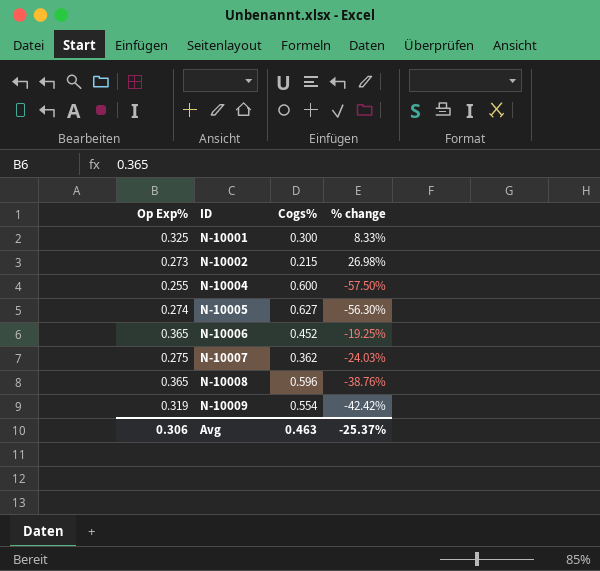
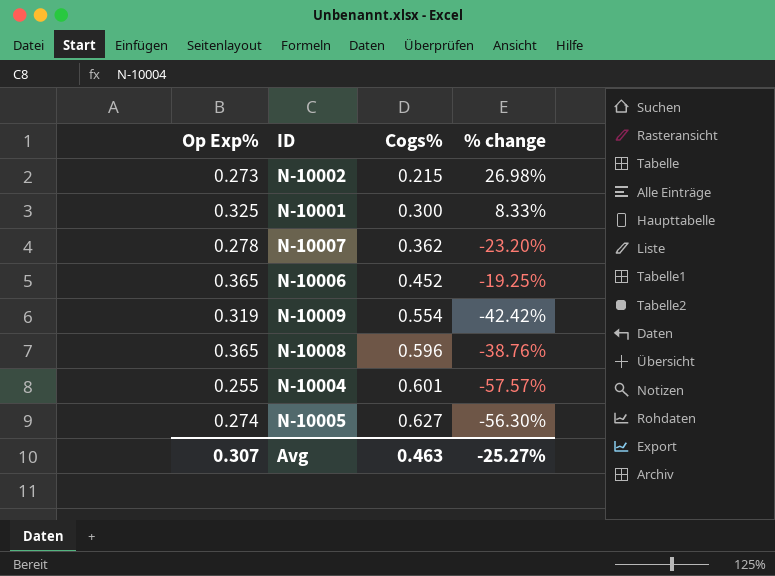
row order: ID ascending -> Cogs% ascending
N-10007 | Op Exp%: 0.275 -> 0.278
N-10007 | % change: -24.03% -> -23.20%
N-10004 | Cogs%: 0.600 -> 0.601
N-10004 | % change: -57.50% -> -57.57%
Avg | Op Exp%: 0.306 -> 0.307
Avg | % change: -25.37% -> -25.27%

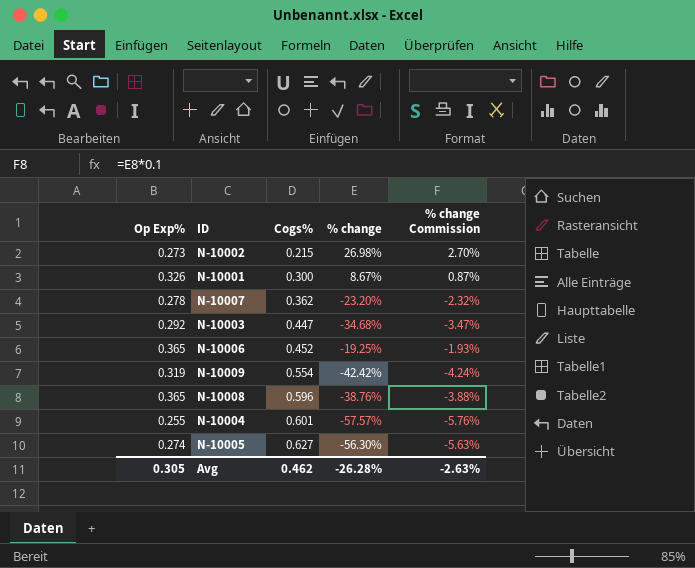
column % change Commission | formula: none -> [% change] * 0.1
N-10001 | Op Exp%: 0.325 -> 0.326
N-10001 | % change: 8.33% -> 8.67%
row N-10003: none -> 0.292 | 0.447 | -34.68% | -3.47%
Avg | Op Exp%: 0.307 -> 0.305
Avg | Cogs%: 0.463 -> 0.462
Avg | % change: -25.27% -> -26.28%

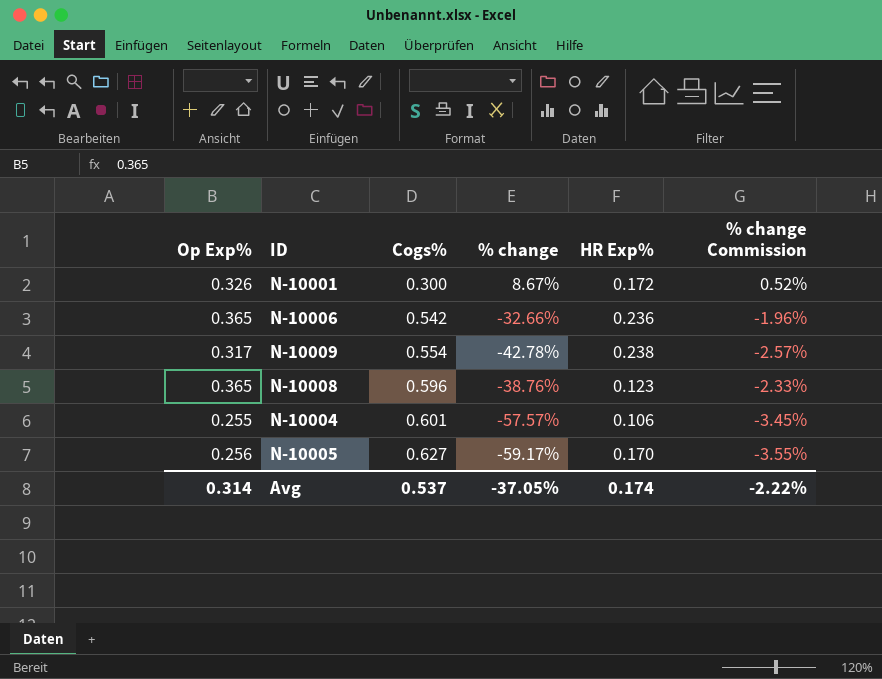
column HR Exp% | position: none -> 5
column % change Commission | formula: [% change] * 0.1 -> [% change] * 0.06
row N-10002: 0.273 | 0.215 | 26.98% | 2.70% -> none
row N-10007: 0.278 | 0.362 | -23.20% | -2.32% -> none
row N-10003: 0.292 | 0.447 | -34.68% | -3.47% -> none
N-10006 | Cogs%: 0.452 -> 0.542
N-10006 | % change: -19.25% -> -32.66%
N-10009 | Op Exp%: 0.319 -> 0.317
N-10009 | % change: -42.42% -> -42.78%
N-10005 | Op Exp%: 0.274 -> 0.256
N-10005 | % change: -56.30% -> -59.17%
Avg | Op Exp%: 0.305 -> 0.314
Avg | Cogs%: 0.462 -> 0.537
Avg | % change: -26.28% -> -37.05%
Avg | % change Commission: -2.63% -> -2.22%

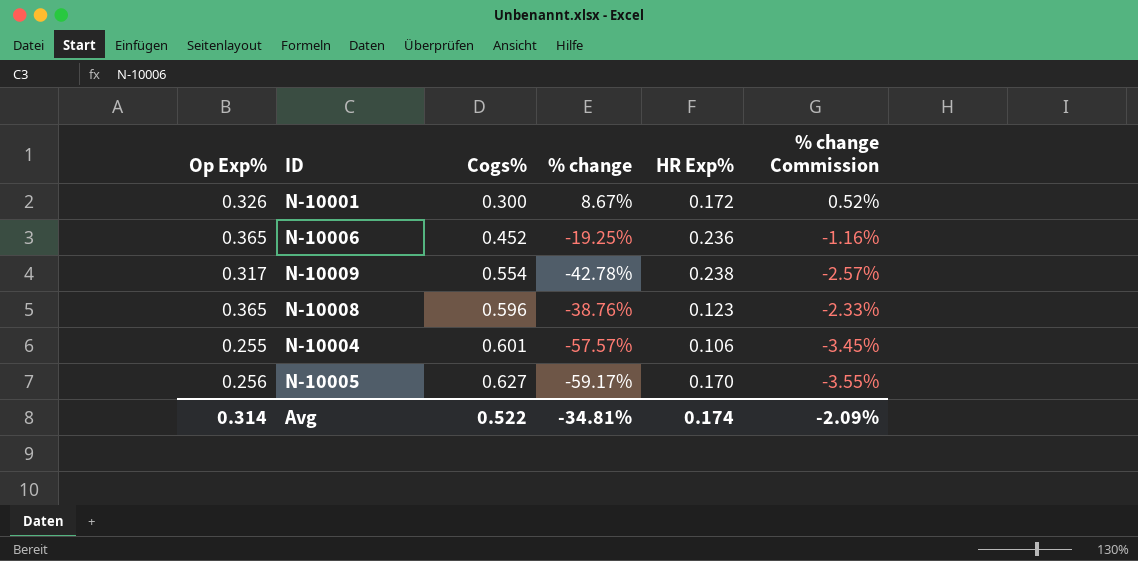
N-10006 | Cogs%: 0.542 -> 0.452
N-10006 | % change: -32.66% -> -19.25%
N-10006 | % change Commission: -1.96% -> -1.16%
Avg | Cogs%: 0.537 -> 0.522
Avg | % change: -37.05% -> -34.81%
Avg | % change Commission: -2.22% -> -2.09%

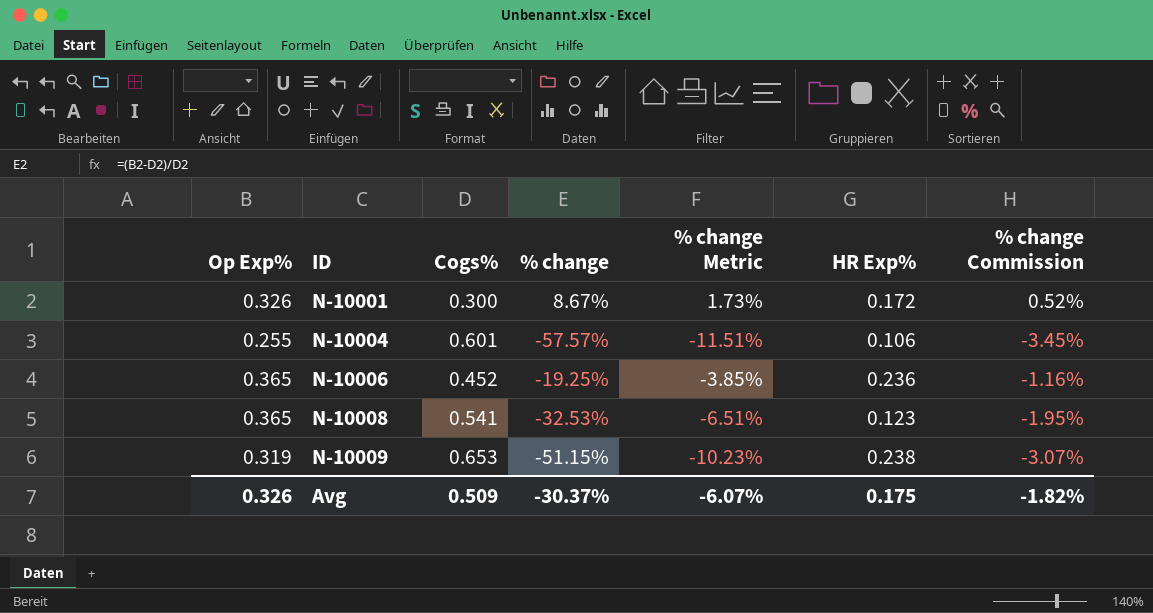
row order: Cogs% ascending -> ID ascending
column % change Metric | formula: none -> [% change] * 0.2
row N-10005: 0.256 | 0.627 | -59.17% | 0.170 | -3.55% -> none
N-10008 | Cogs%: 0.596 -> 0.541
N-10008 | % change: -38.76% -> -32.53%
N-10008 | % change Commission: -2.33% -> -1.95%
N-10009 | Op Exp%: 0.317 -> 0.319
N-10009 | Cogs%: 0.554 -> 0.653
N-10009 | % change: -42.78% -> -51.15%
N-10009 | % change Commission: -2.57% -> -3.07%
Avg | Op Exp%: 0.314 -> 0.326
Avg | Cogs%: 0.522 -> 0.509
Avg | % change: -34.81% -> -30.37%
Avg | HR Exp%: 0.174 -> 0.175
Avg | % change Commission: -2.09% -> -1.82%

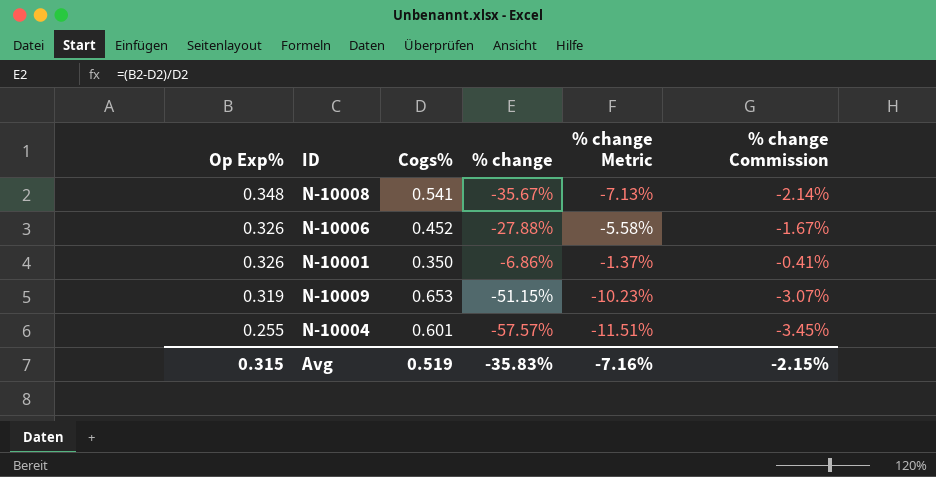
row order: ID ascending -> Op Exp% descending
column HR Exp% | position: 6 -> none
N-10008 | Op Exp%: 0.365 -> 0.348
N-10008 | % change: -32.53% -> -35.67%
N-10008 | % change Metric: -6.51% -> -7.13%
N-10008 | % change Commission: -1.95% -> -2.14%
N-10006 | Op Exp%: 0.365 -> 0.326
N-10006 | % change: -19.25% -> -27.88%
N-10006 | % change Metric: -3.85% -> -5.58%
N-10006 | % change Commission: -1.16% -> -1.67%
N-10001 | Cogs%: 0.300 -> 0.350
N-10001 | % change: 8.67% -> -6.86%
N-10001 | % change Metric: 1.73% -> -1.37%
N-10001 | % change Commission: 0.52% -> -0.41%
Avg | Op Exp%: 0.326 -> 0.315
Avg | Cogs%: 0.509 -> 0.519
Avg | % change: -30.37% -> -35.83%
Avg | % change Metric: -6.07% -> -7.16%
Avg | % change Commission: -1.82% -> -2.15%

